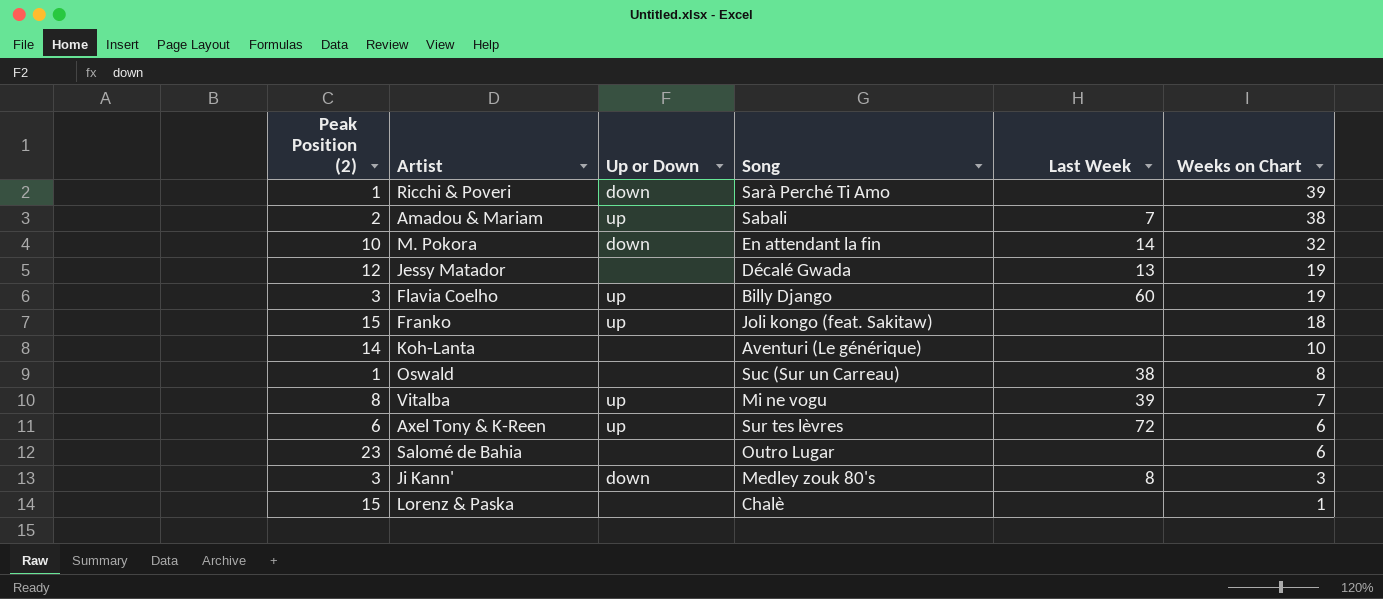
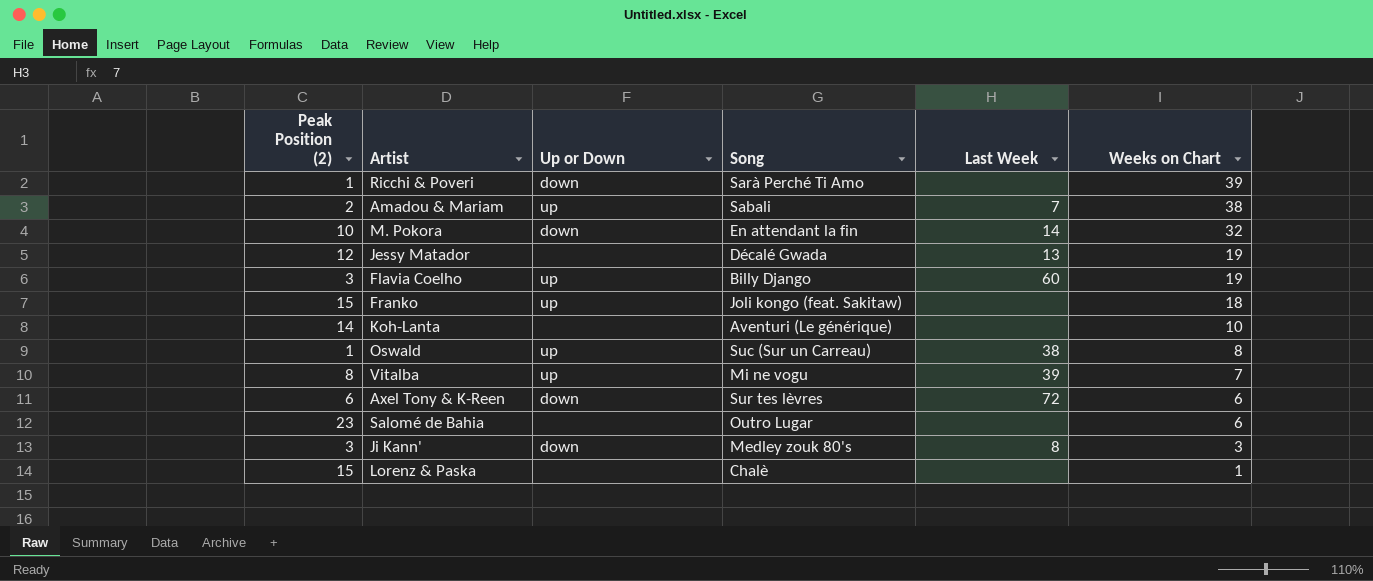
Oswald | Up or Down: none -> up
Axel Tony & K-Reen | Up or Down: up -> down

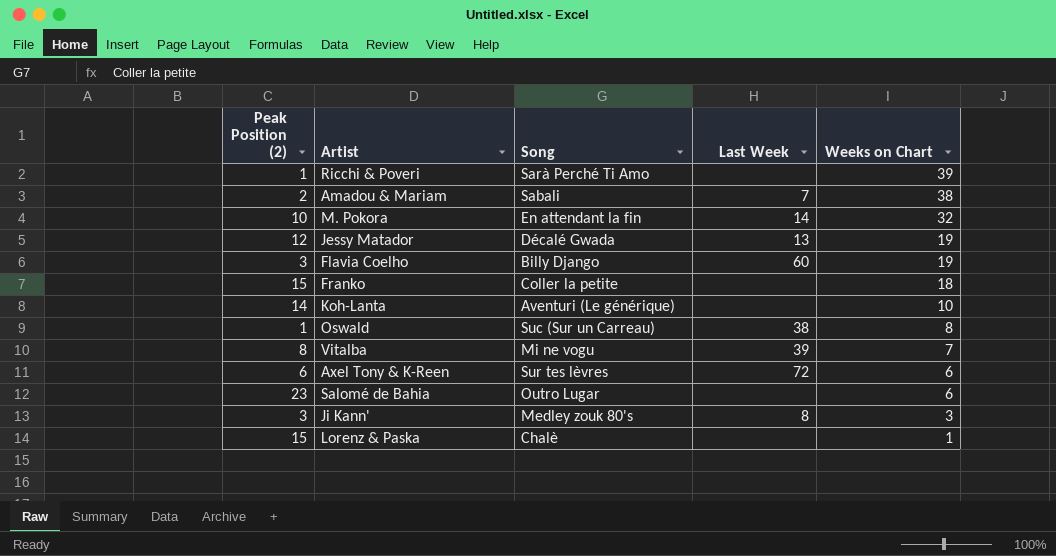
column Up or Down | position: 3 -> none
Franko | Song: Joli kongo (feat. Sakitaw) -> Coller la petite

